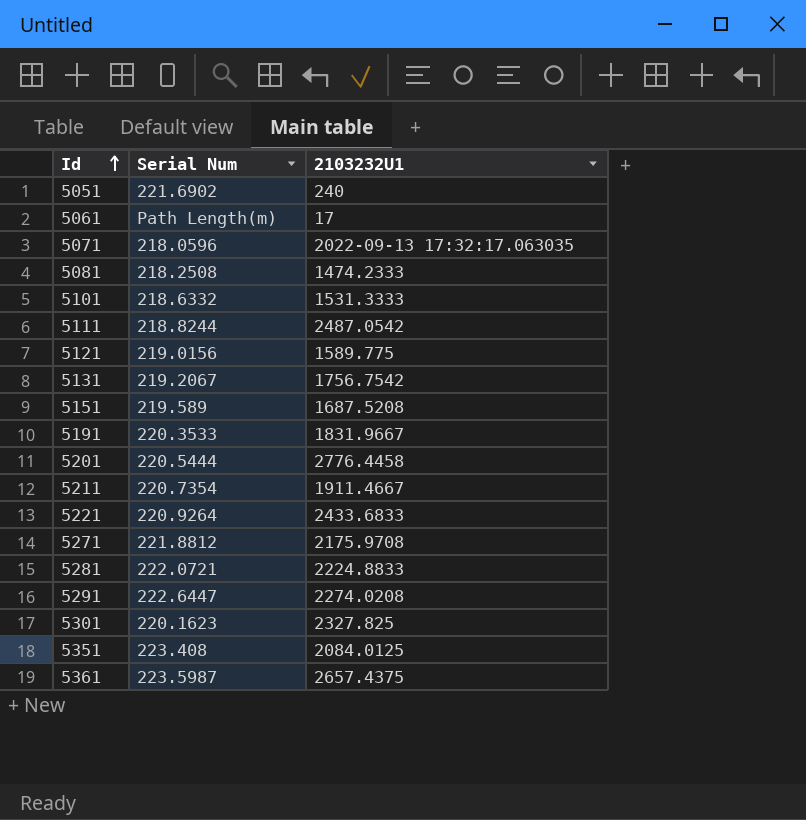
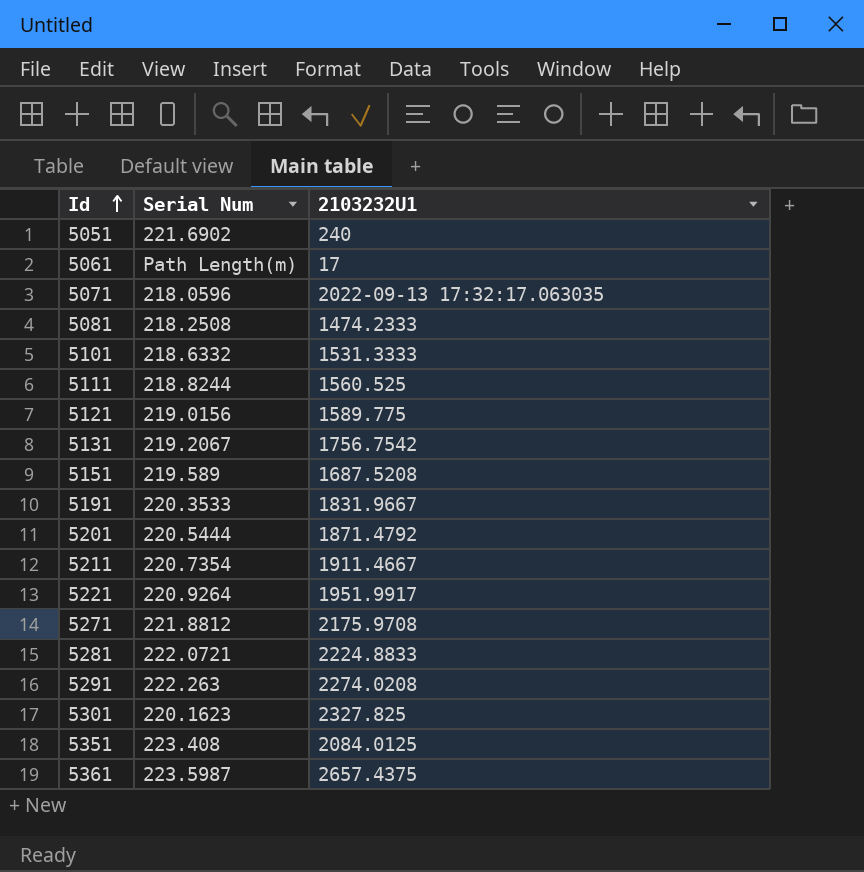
5111 | 2103232U1: 2487.0542 -> 1560.525
5201 | 2103232U1: 2776.4458 -> 1871.4792
5221 | 2103232U1: 2433.6833 -> 1951.9917
5291 | Serial Num: 222.6447 -> 222.263

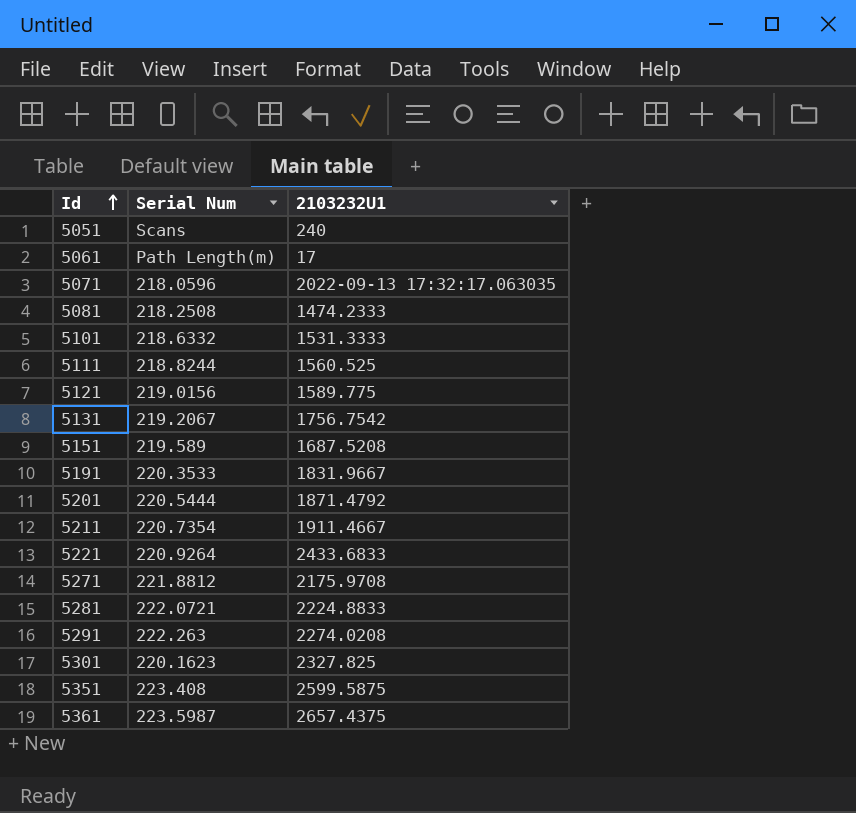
5051 | Serial Num: 221.6902 -> Scans
5221 | 2103232U1: 1951.9917 -> 2433.6833
5351 | 2103232U1: 2084.0125 -> 2599.5875

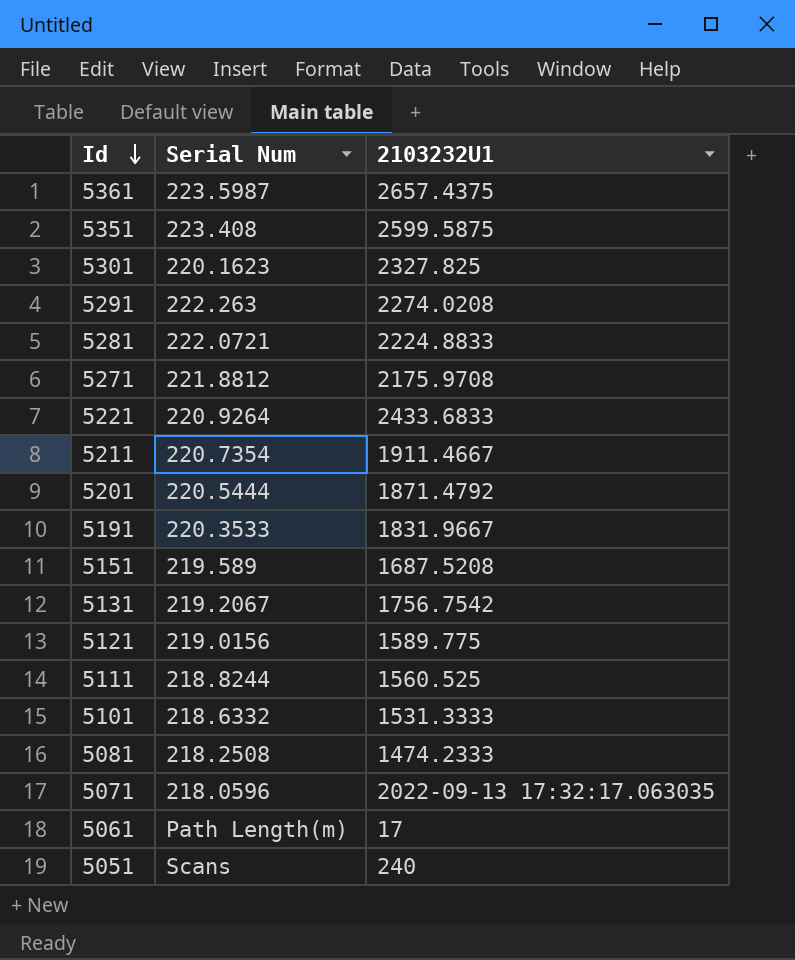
row order: Id ascending -> Id descending

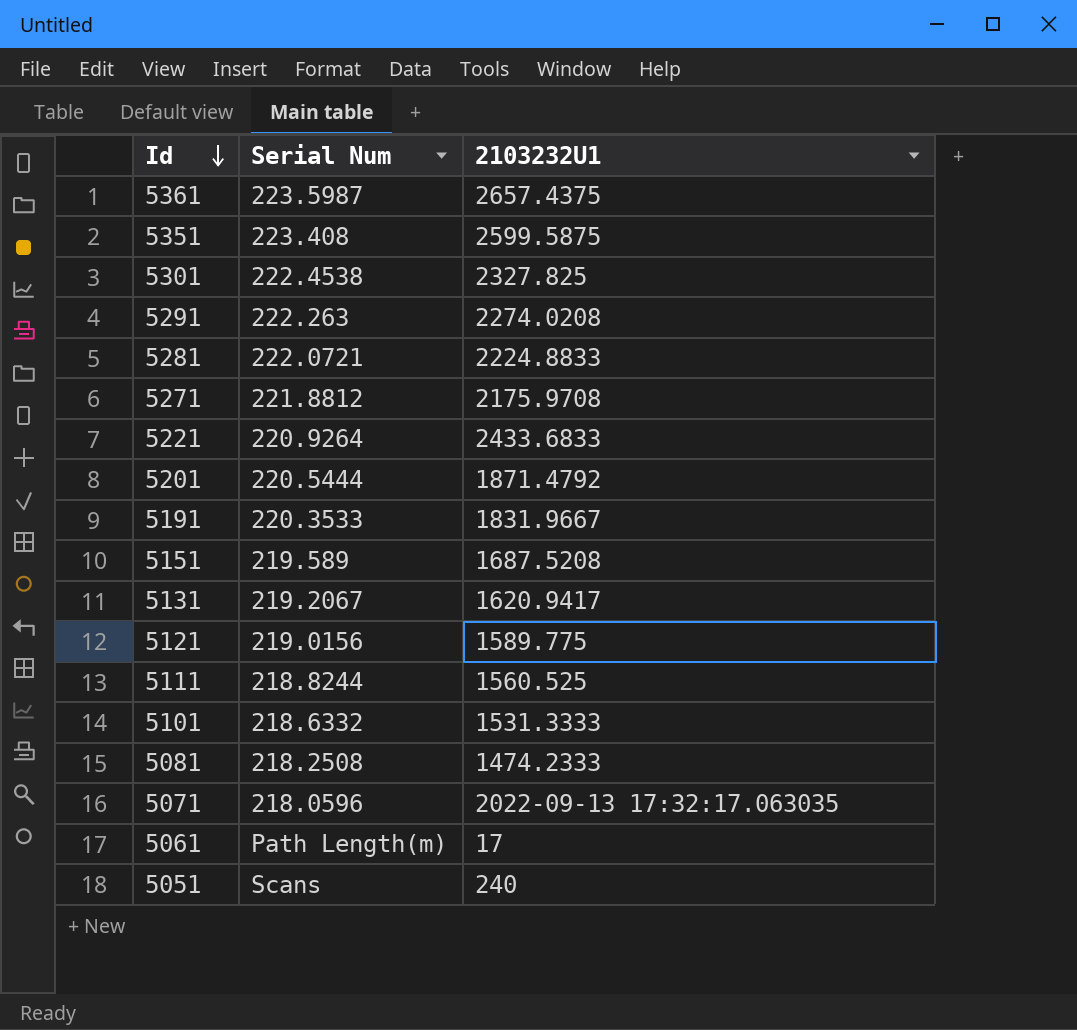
row 5211: 220.7354 | 1911.4667 -> none
5301 | Serial Num: 220.1623 -> 222.4538
5131 | 2103232U1: 1756.7542 -> 1620.9417

